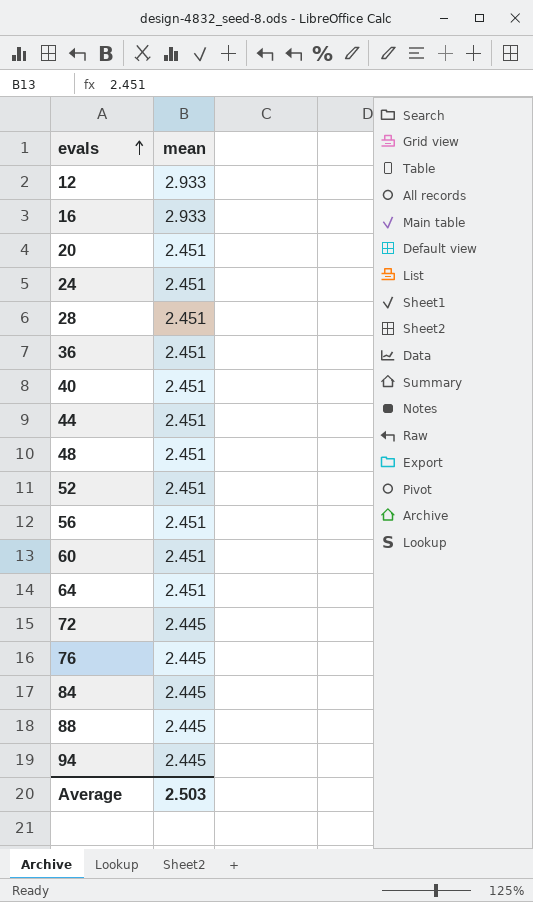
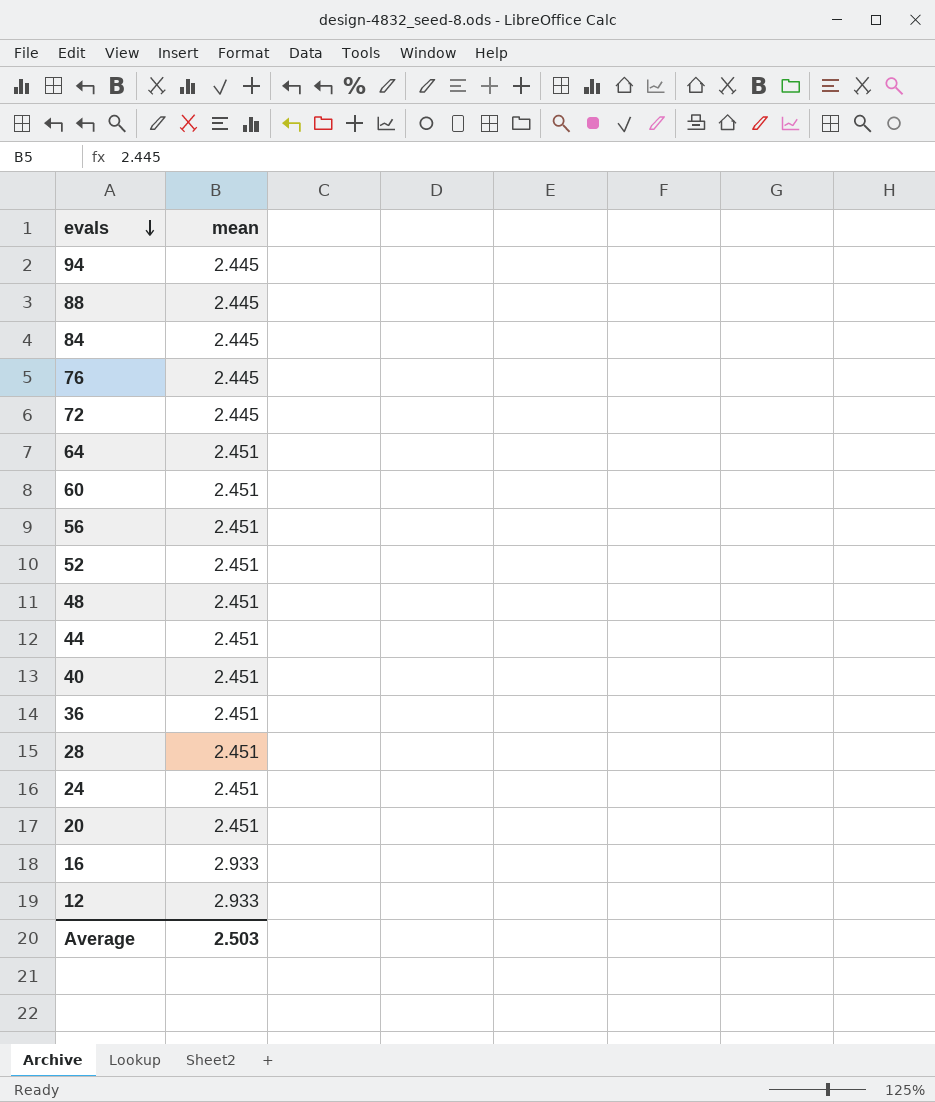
row order: evals ascending -> evals descending

